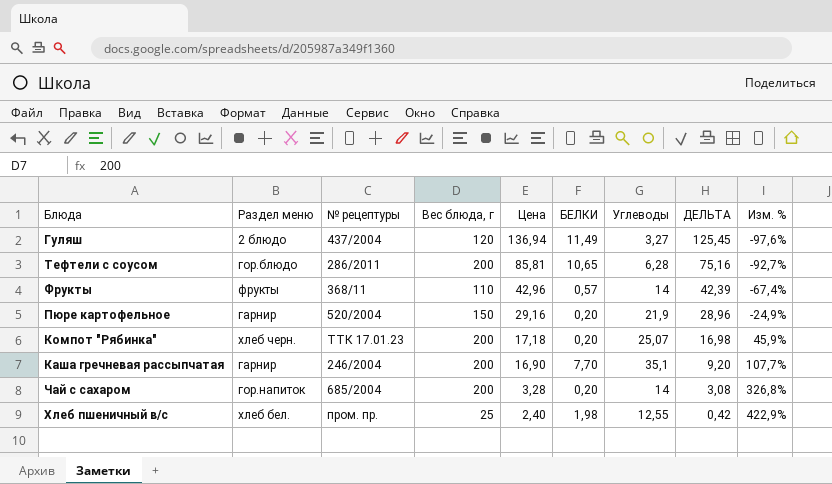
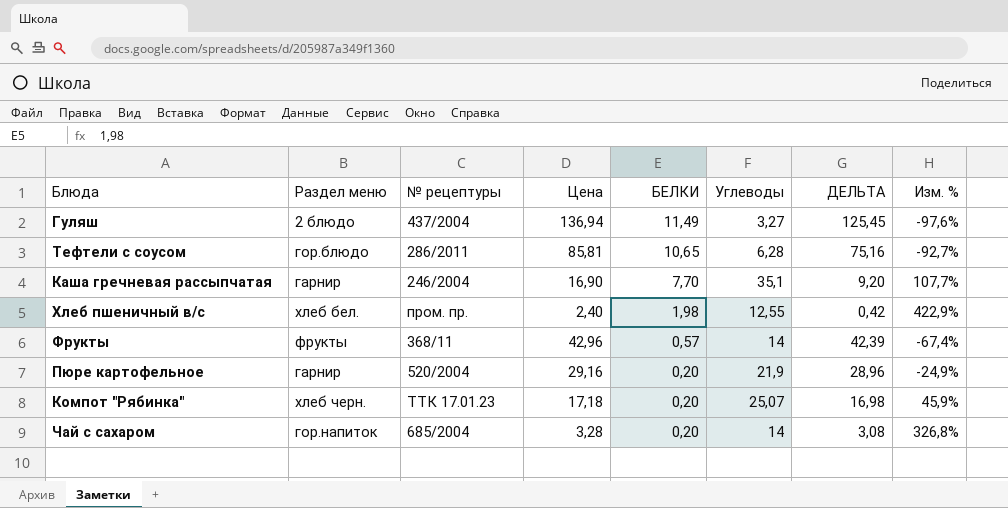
row order: Цена descending -> БЕЛКИ descending
column Вес блюда, г | position: 4 -> none

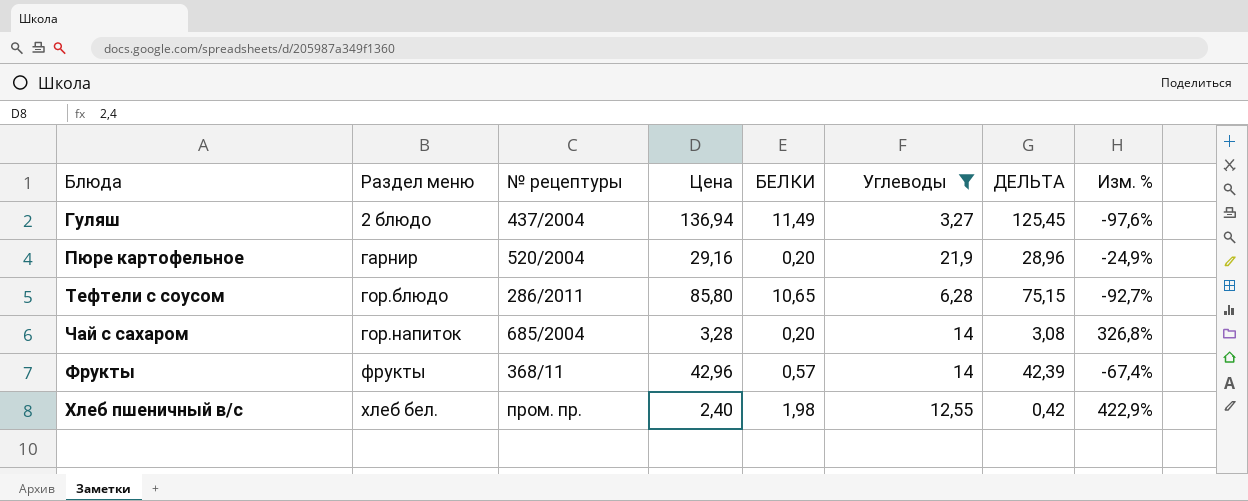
filter: none -> Углеводы <= 21,9
row order: БЕЛКИ descending -> Раздел меню ascending
Тефтели с соусом | Цена: 85,81 -> 85,80
Тефтели с соусом | ДЕЛЬТА: 75,16 -> 75,15

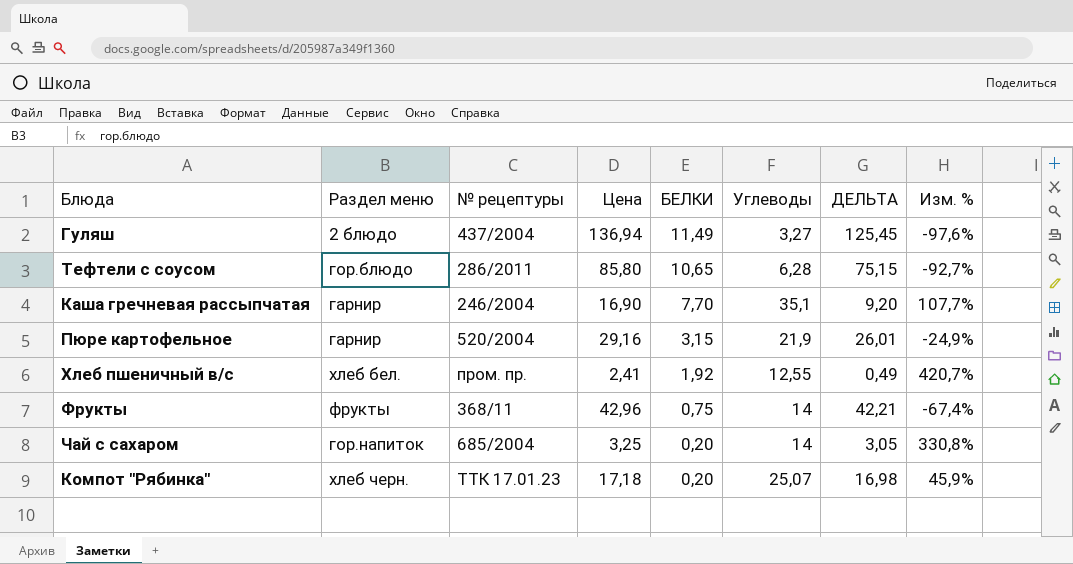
filter: Углеводы <= 21,9 -> none
row order: Раздел меню ascending -> БЕЛКИ descending
Пюре картофельное | БЕЛКИ: 0,20 -> 3,15
Пюре картофельное | ДЕЛЬТА: 28,96 -> 26,01
Хлеб пшеничный в/с | Цена: 2,40 -> 2,41
Хлеб пшеничный в/с | БЕЛКИ: 1,98 -> 1,92
Хлеб пшеничный в/с | ДЕЛЬТА: 0,42 -> 0,49
Хлеб пшеничный в/с | Изм. %: 422,9% -> 420,7%
Фрукты | БЕЛКИ: 0,57 -> 0,75
Фрукты | ДЕЛЬТА: 42,39 -> 42,21
Чай с сахаром | Цена: 3,28 -> 3,25
Чай с сахаром | ДЕЛЬТА: 3,08 -> 3,05
Чай с сахаром | Изм. %: 326,8% -> 330,8%

